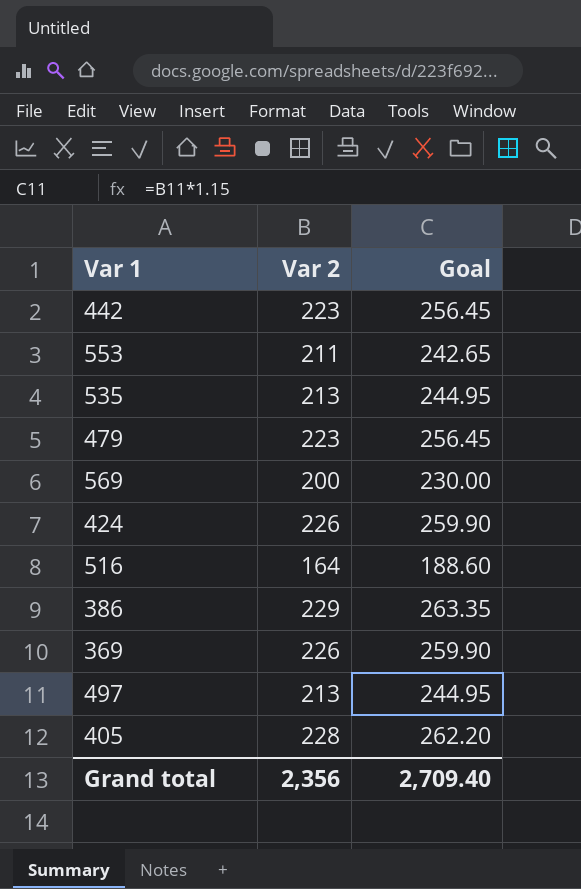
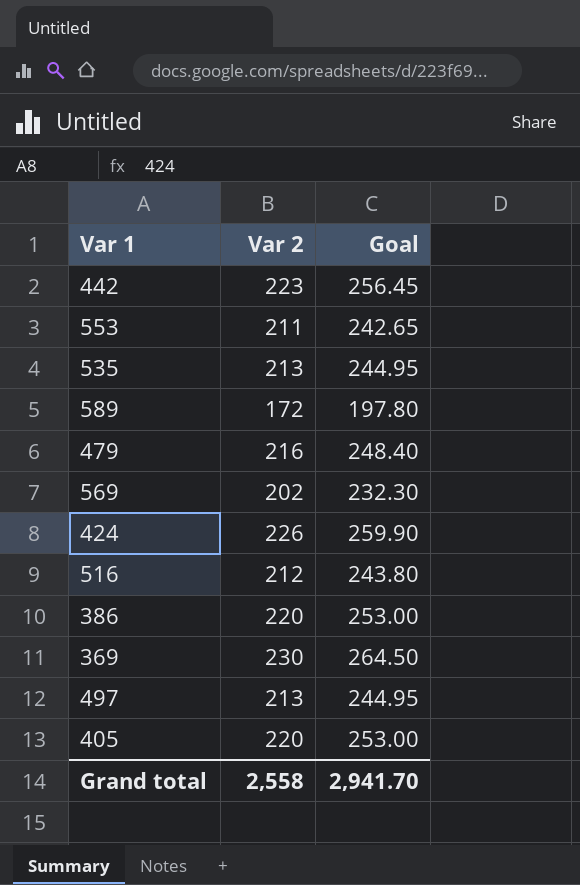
row 589: none -> 172 | 197.80
479 | Var 2: 223 -> 216
479 | Goal: 256.45 -> 248.40
569 | Var 2: 200 -> 202
569 | Goal: 230.00 -> 232.30
516 | Var 2: 164 -> 212
516 | Goal: 188.60 -> 243.80
386 | Var 2: 229 -> 220
386 | Goal: 263.35 -> 253.00
369 | Var 2: 226 -> 230
369 | Goal: 259.90 -> 264.50
405 | Var 2: 228 -> 220
405 | Goal: 262.20 -> 253.00
Grand total | Var 2: 2,356 -> 2,558
Grand total | Goal: 2,709.40 -> 2,941.70

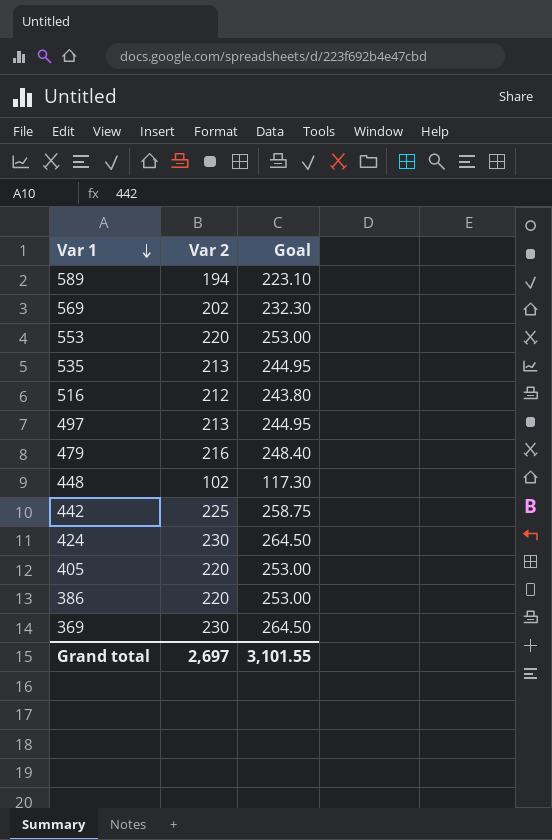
row order: none -> Var 1 descending
589 | Var 2: 172 -> 194
589 | Goal: 197.80 -> 223.10
553 | Var 2: 211 -> 220
553 | Goal: 242.65 -> 253.00
row 448: none -> 102 | 117.30
442 | Var 2: 223 -> 225
442 | Goal: 256.45 -> 258.75
424 | Var 2: 226 -> 230
424 | Goal: 259.90 -> 264.50
Grand total | Var 2: 2,558 -> 2,697
Grand total | Goal: 2,941.70 -> 3,101.55

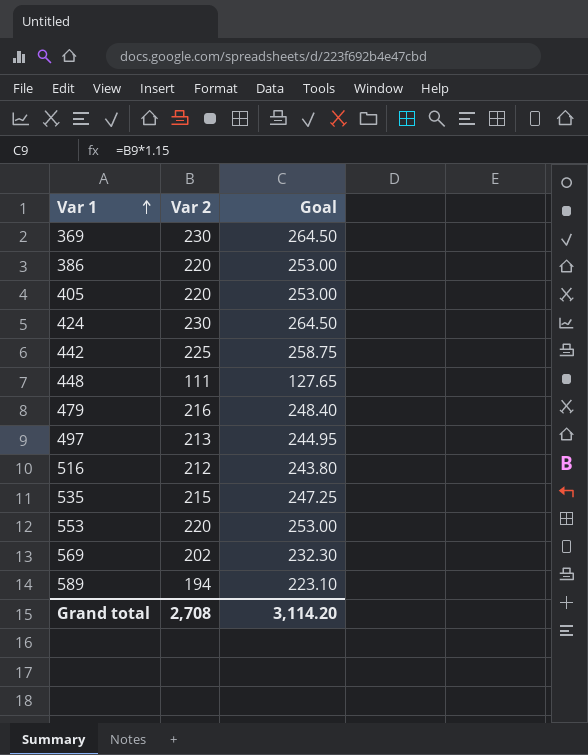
row order: Var 1 descending -> Var 1 ascending
448 | Var 2: 102 -> 111
448 | Goal: 117.30 -> 127.65
535 | Var 2: 213 -> 215
535 | Goal: 244.95 -> 247.25
Grand total | Var 2: 2,697 -> 2,708
Grand total | Goal: 3,101.55 -> 3,114.20

